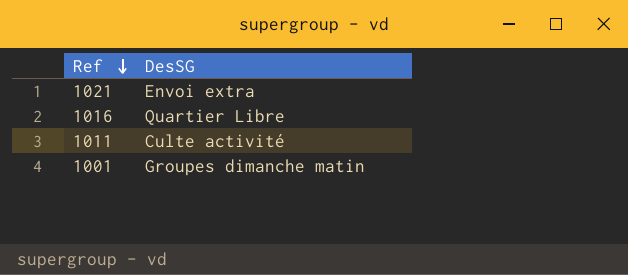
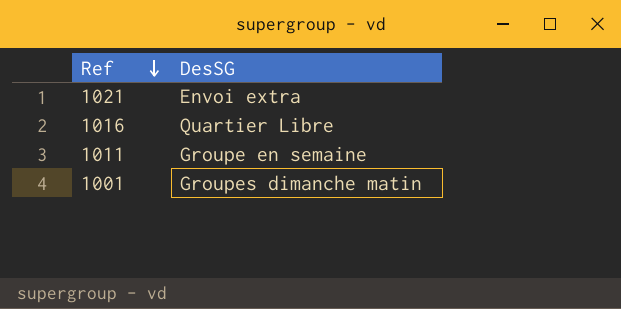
1011 | DesSG: Culte activité -> Groupe en semaine

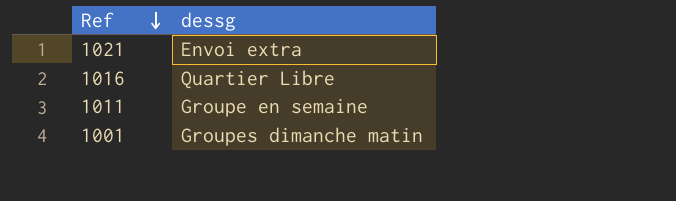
column name: DesSG -> dessg

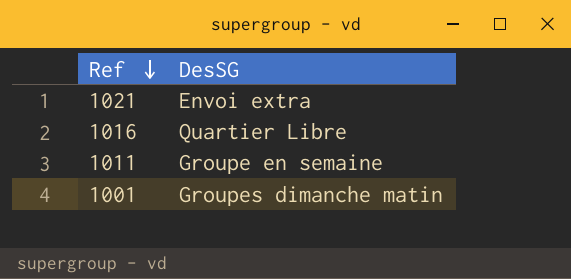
column name: dessg -> DesSG

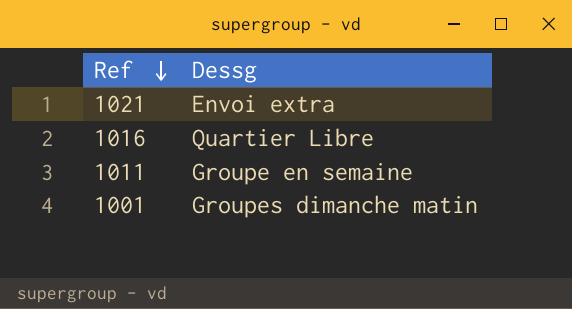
column name: DesSG -> Dessg

